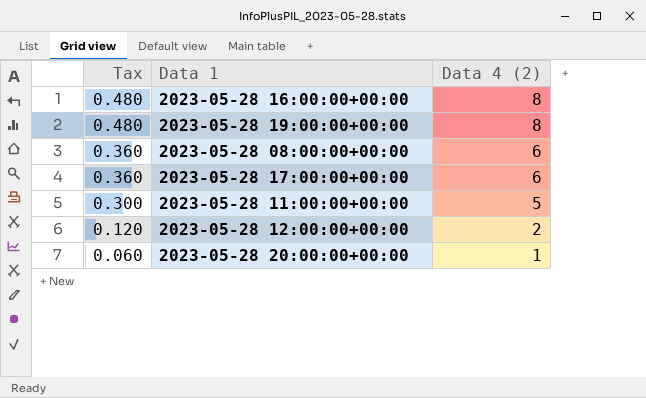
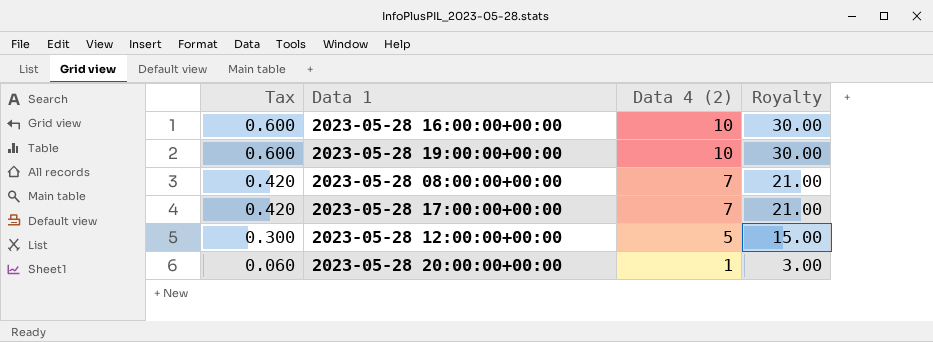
column Royalty | formula: none -> [Data 4 (2)] * 3
row 2023-05-28 11:00:00+00:00: 0.300 | 5 -> none
2023-05-28 16:00:00+00:00 | Tax: 0.480 -> 0.600
2023-05-28 16:00:00+00:00 | Data 4 (2): 8 -> 10
2023-05-28 19:00:00+00:00 | Tax: 0.480 -> 0.600
2023-05-28 19:00:00+00:00 | Data 4 (2): 8 -> 10
2023-05-28 08:00:00+00:00 | Tax: 0.360 -> 0.420
2023-05-28 08:00:00+00:00 | Data 4 (2): 6 -> 7
2023-05-28 17:00:00+00:00 | Tax: 0.360 -> 0.420
2023-05-28 17:00:00+00:00 | Data 4 (2): 6 -> 7
2023-05-28 12:00:00+00:00 | Tax: 0.120 -> 0.300
2023-05-28 12:00:00+00:00 | Data 4 (2): 2 -> 5

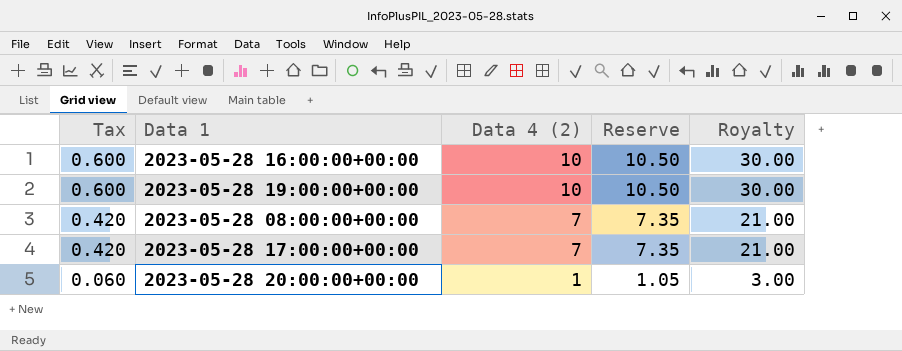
column Reserve | formula: none -> [Data 4 (2)] * 1.05
row 2023-05-28 12:00:00+00:00: 0.300 | 5 | 15.00 -> none

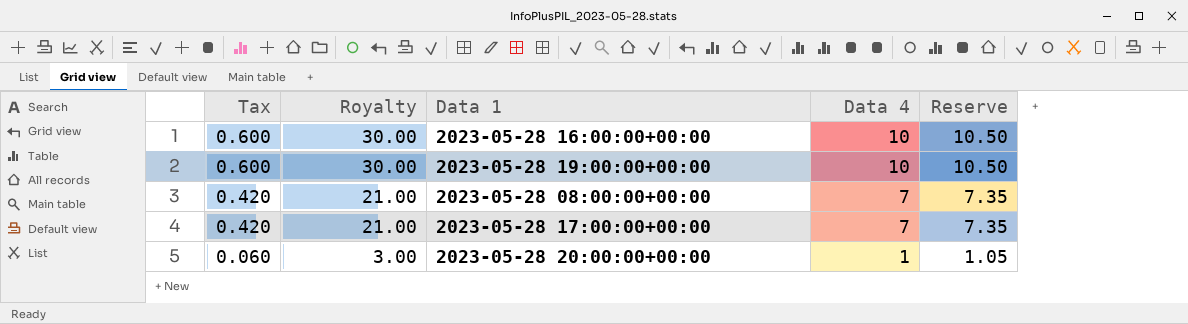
column Royalty | position: 5 -> 2
column name: Data 4 (2) -> Data 4

